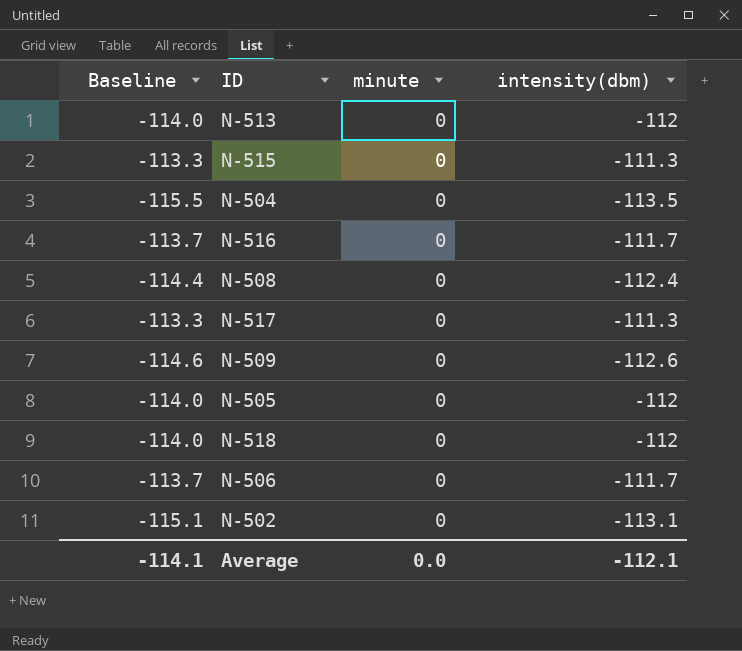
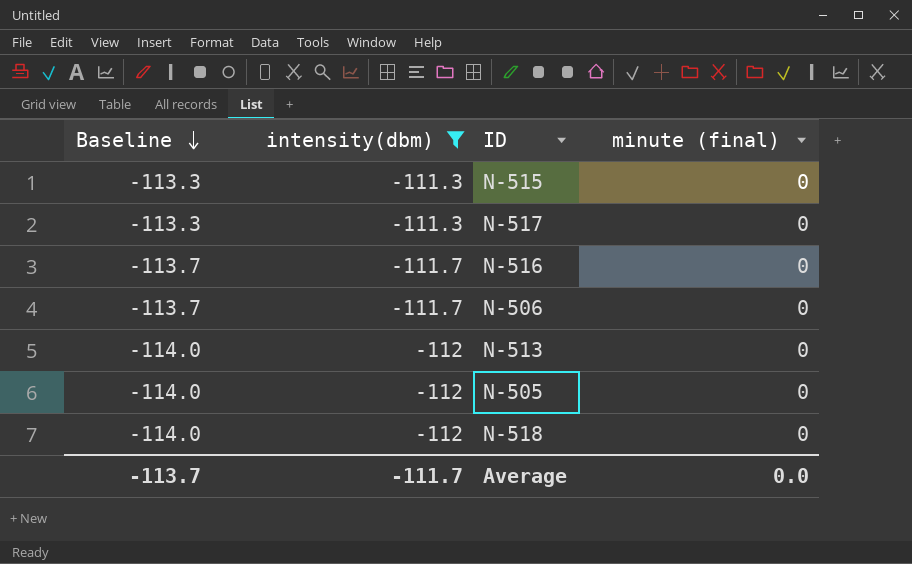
filter: none -> intensity(dbm) >= -112
row order: none -> Baseline descending
column intensity(dbm) | position: 4 -> 2
column name: minute -> minute (final)
Average | Baseline: -114.1 -> -113.7
Average | intensity(dbm): -112.1 -> -111.7

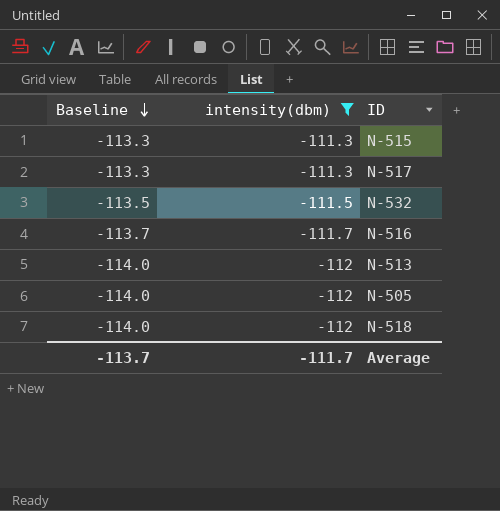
column minute (final) | position: 4 -> none
row N-506: -113.7 | -111.7 | 0 -> none
row N-532: none -> -113.5 | -111.5

